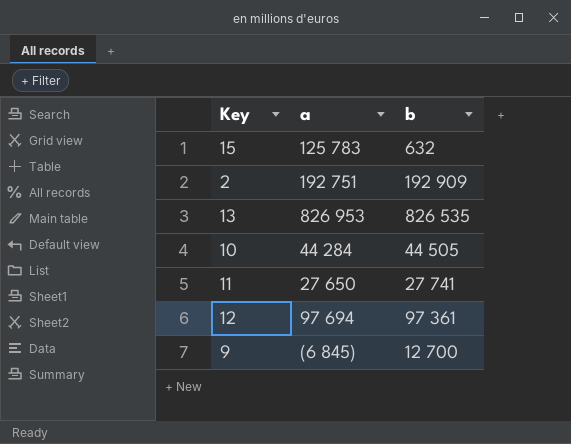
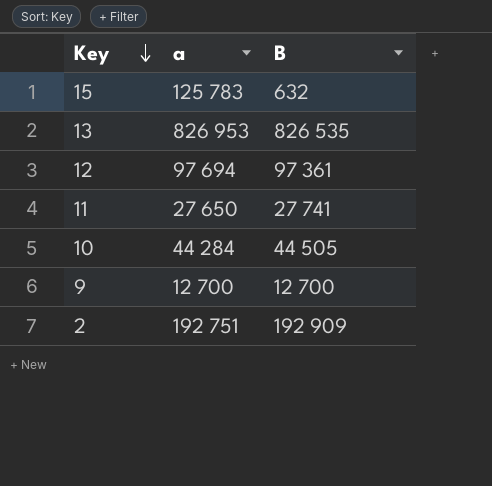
row order: none -> Key descending
column name: b -> B
9 | a: (6 845) -> 12 700

